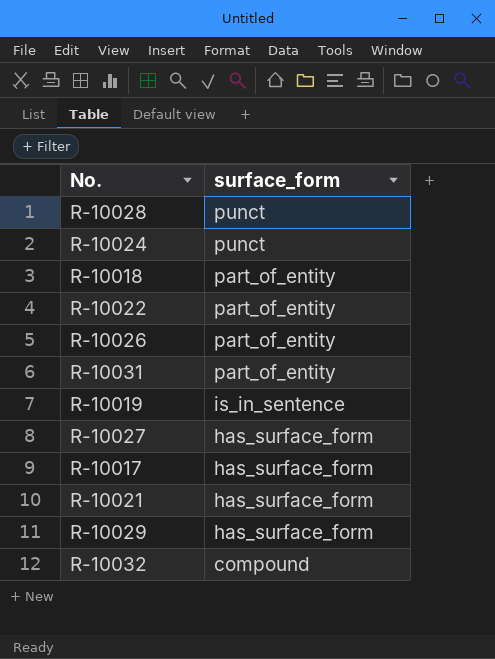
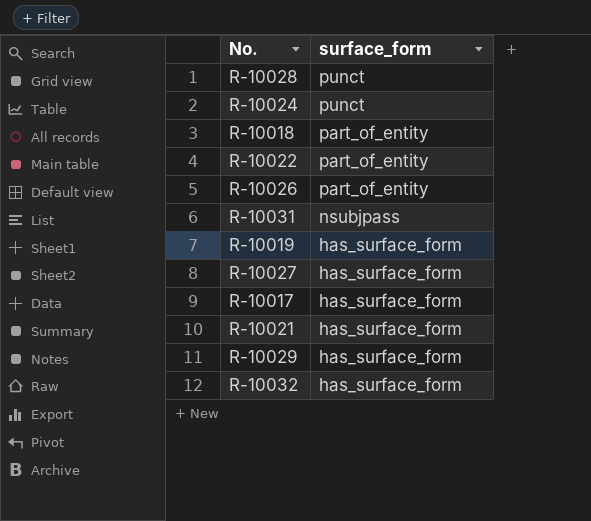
R-10031 | surface_form: part_of_entity -> nsubjpass
R-10019 | surface_form: is_in_sentence -> has_surface_form
R-10032 | surface_form: compound -> has_surface_form

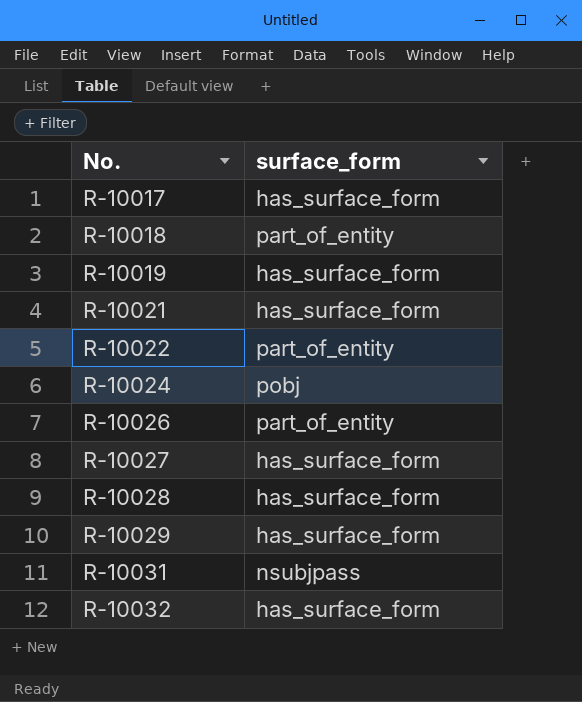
row order: surface_form descending -> No. ascending
R-10024 | surface_form: punct -> pobj
R-10028 | surface_form: punct -> has_surface_form

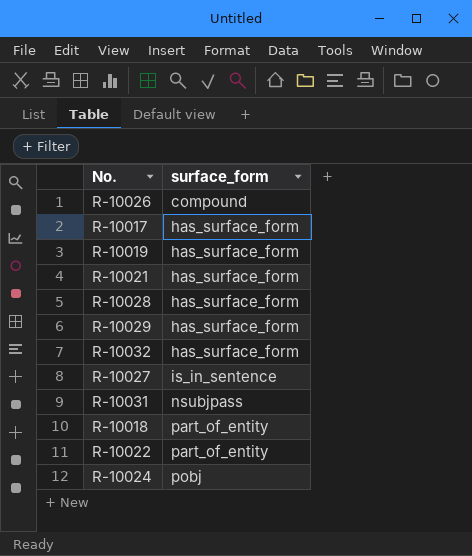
row order: No. ascending -> surface_form ascending
R-10026 | surface_form: part_of_entity -> compound
R-10027 | surface_form: has_surface_form -> is_in_sentence

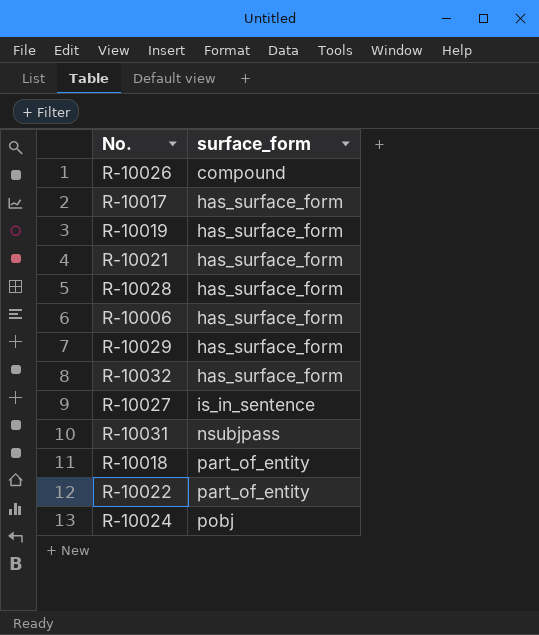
row R-10006: none -> has_surface_form

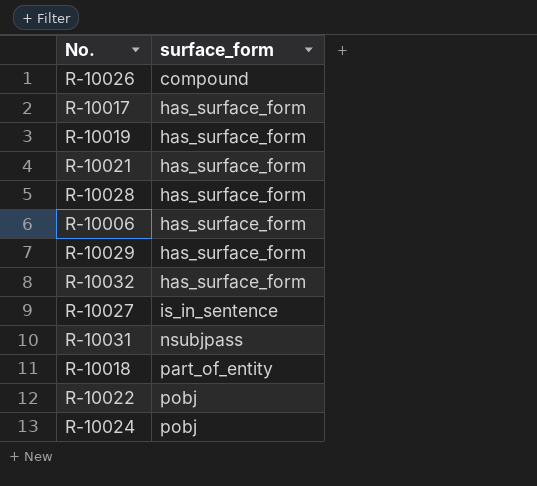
R-10022 | surface_form: part_of_entity -> pobj

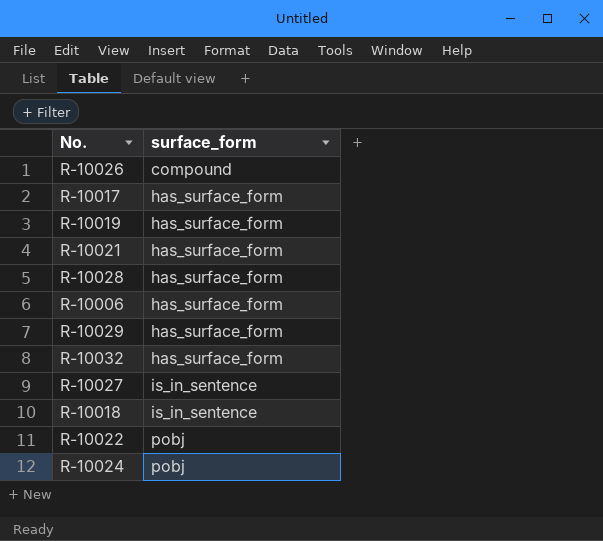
row R-10031: nsubjpass -> none
R-10018 | surface_form: part_of_entity -> is_in_sentence

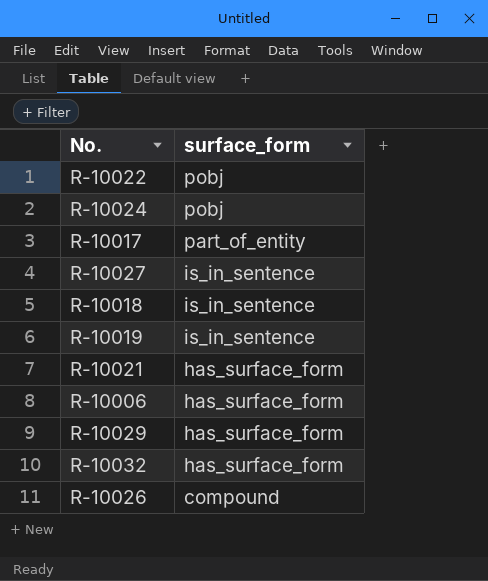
row order: surface_form ascending -> surface_form descending
row R-10028: has_surface_form -> none
R-10017 | surface_form: has_surface_form -> part_of_entity
R-10019 | surface_form: has_surface_form -> is_in_sentence

